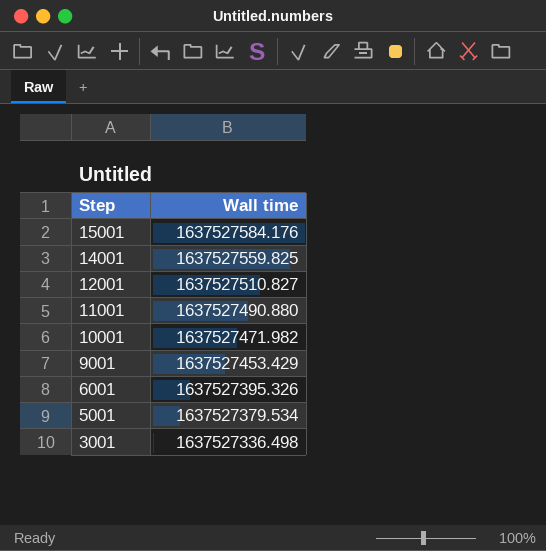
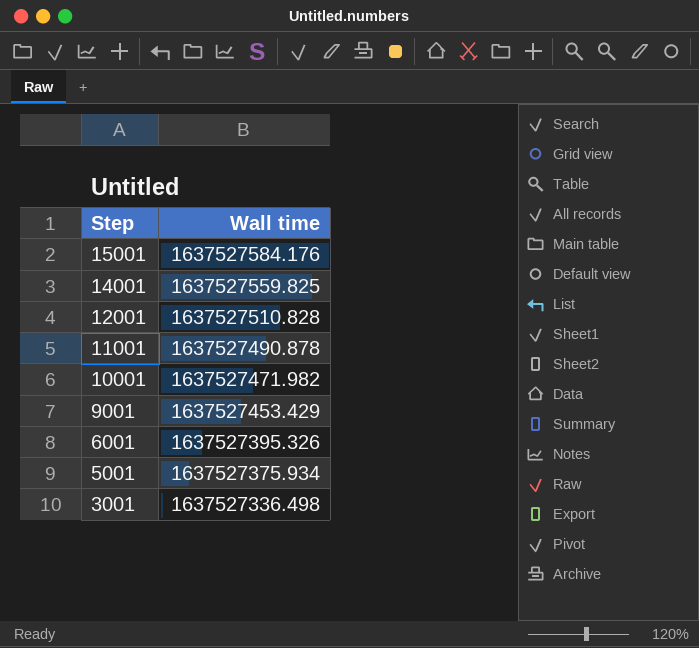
12001 | Wall time: 1637527510.827 -> 1637527510.828
11001 | Wall time: 1637527490.880 -> 1637527490.878
5001 | Wall time: 1637527379.534 -> 1637527375.934

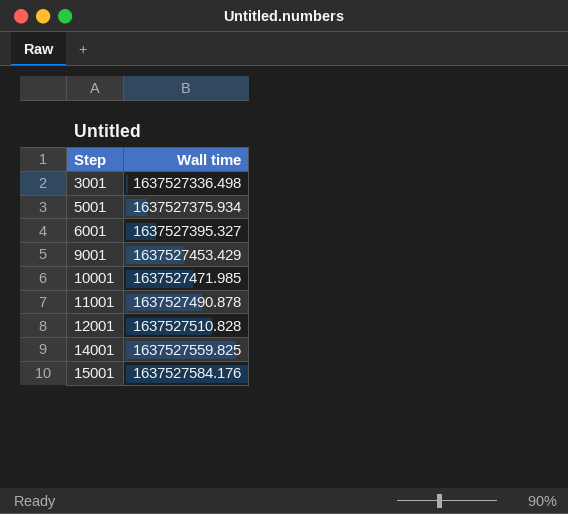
row order: Step descending -> Step ascending
6001 | Wall time: 1637527395.326 -> 1637527395.327
10001 | Wall time: 1637527471.982 -> 1637527471.985

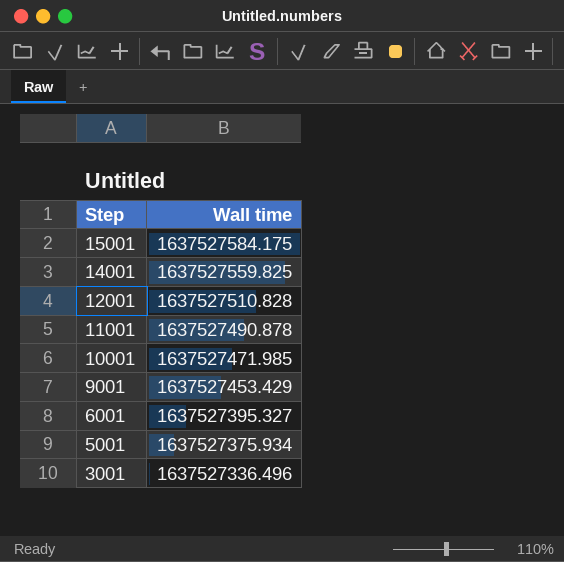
row order: Step ascending -> Step descending
15001 | Wall time: 1637527584.176 -> 1637527584.175
3001 | Wall time: 1637527336.498 -> 1637527336.496

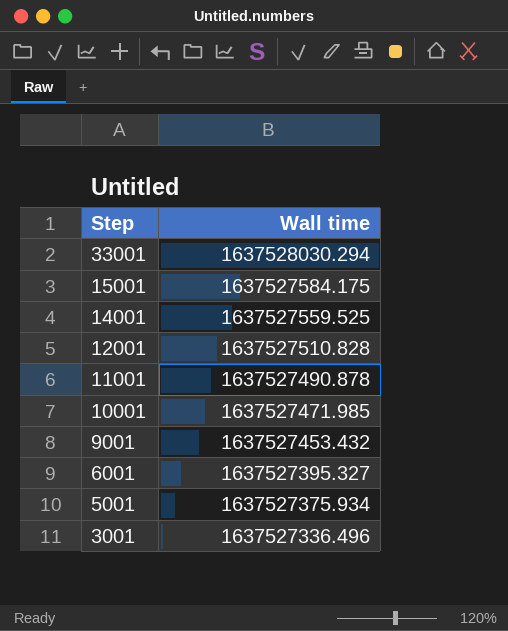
row 33001: none -> 1637528030.294
14001 | Wall time: 1637527559.825 -> 1637527559.525
9001 | Wall time: 1637527453.429 -> 1637527453.432

